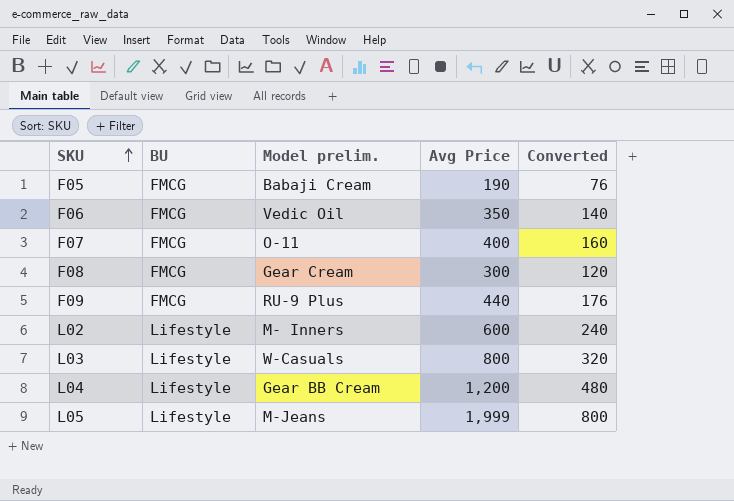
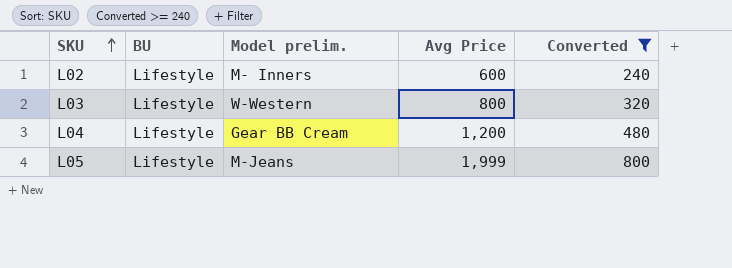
filter: none -> Converted >= 240
L03 | Model prelim.: W-Casuals -> W-Western

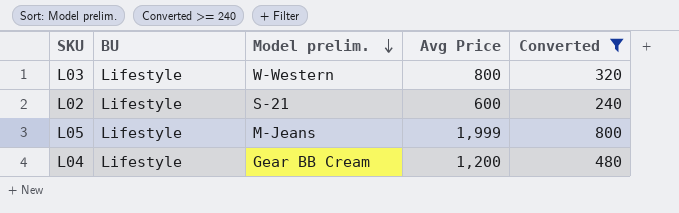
row order: SKU ascending -> Model prelim. descending
L02 | Model prelim.: M- Inners -> S-21

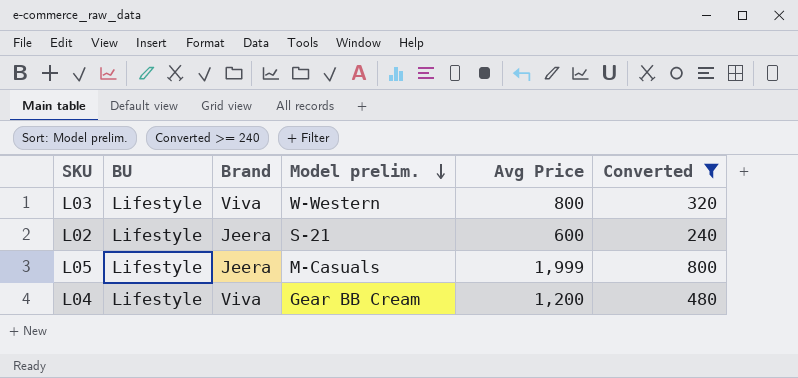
column Brand | position: none -> 3
L05 | Model prelim.: M-Jeans -> M-Casuals

